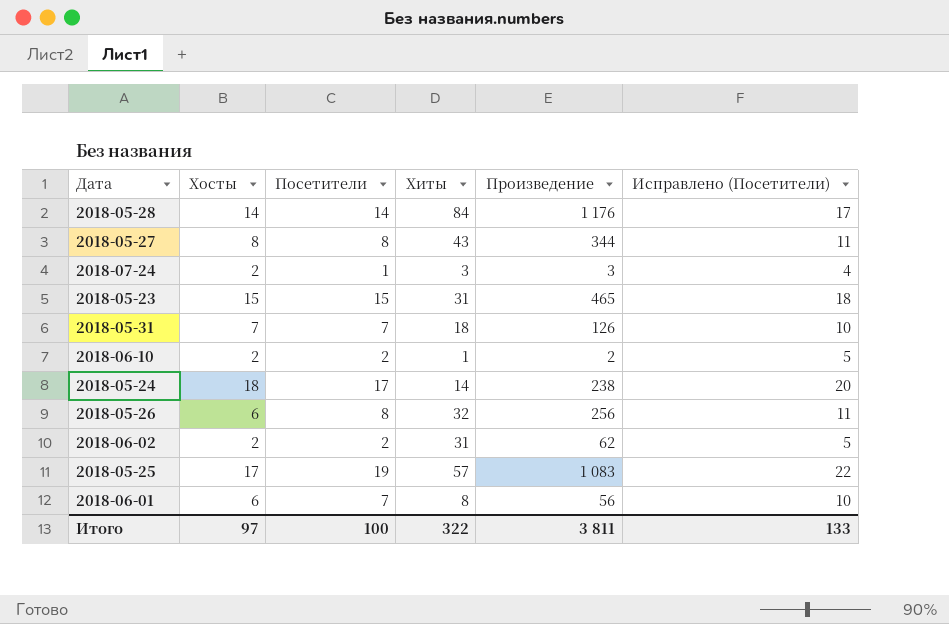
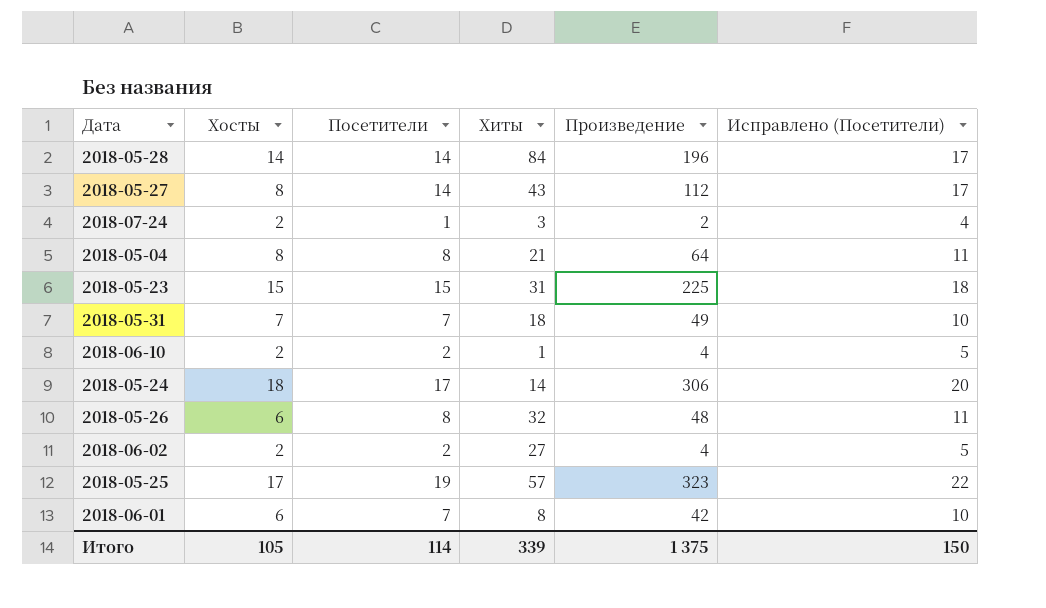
column Произведение | formula: [Посетители] * [Хиты] -> [Хосты] * [Посетители]
2018-05-27 | Посетители: 8 -> 14
2018-05-27 | Исправлено (Посетители): 11 -> 17
row 2018-05-04: none -> 8 | 8 | 21 | 64 | 11
2018-06-02 | Хиты: 31 -> 27
Итого | Хосты: 97 -> 105
Итого | Посетители: 100 -> 114
Итого | Хиты: 322 -> 339
Итого | Произведение: 3 811 -> 1 375
Итого | Исправлено (Посетители): 133 -> 150

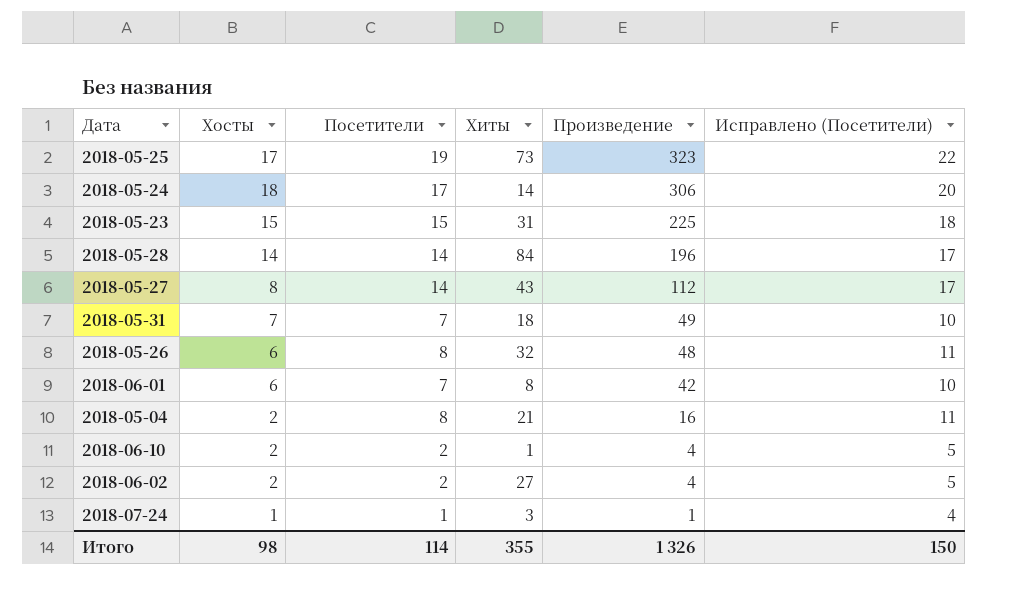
row order: none -> Произведение descending
2018-05-25 | Хиты: 57 -> 73
2018-05-04 | Хосты: 8 -> 2
2018-05-04 | Произведение: 64 -> 16
2018-07-24 | Хосты: 2 -> 1
2018-07-24 | Произведение: 2 -> 1
Итого | Хосты: 105 -> 98
Итого | Хиты: 339 -> 355
Итого | Произведение: 1 375 -> 1 326

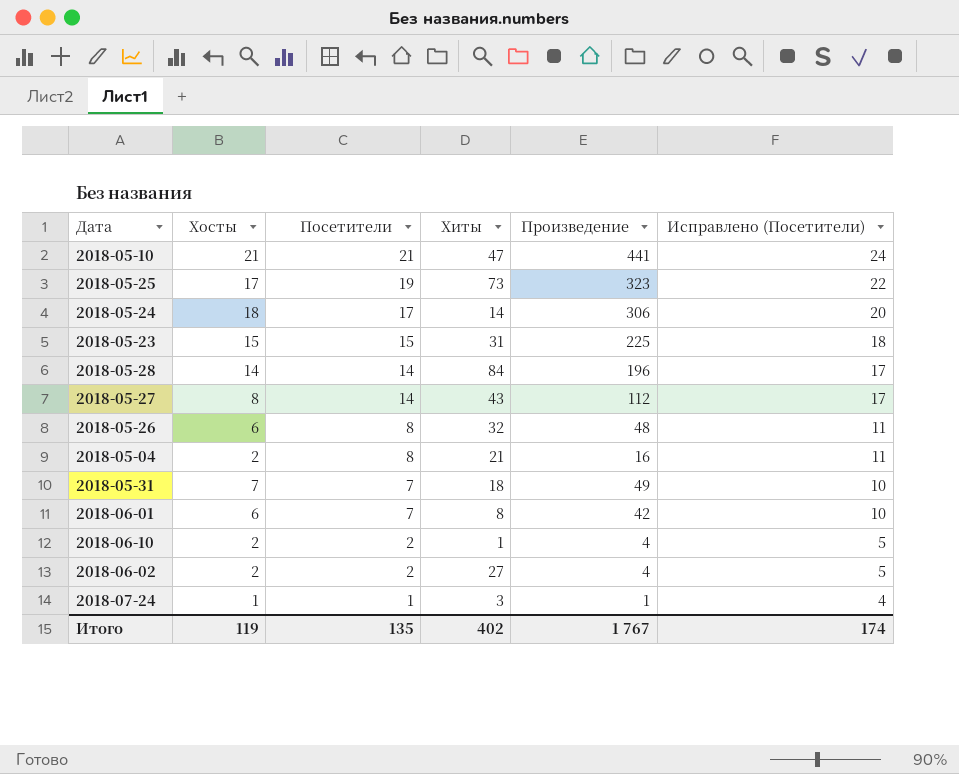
row order: Произведение descending -> Посетители descending
row 2018-05-10: none -> 21 | 21 | 47 | 441 | 24
Итого | Хосты: 98 -> 119
Итого | Посетители: 114 -> 135
Итого | Хиты: 355 -> 402
Итого | Произведение: 1 326 -> 1 767
Итого | Исправлено (Посетители): 150 -> 174

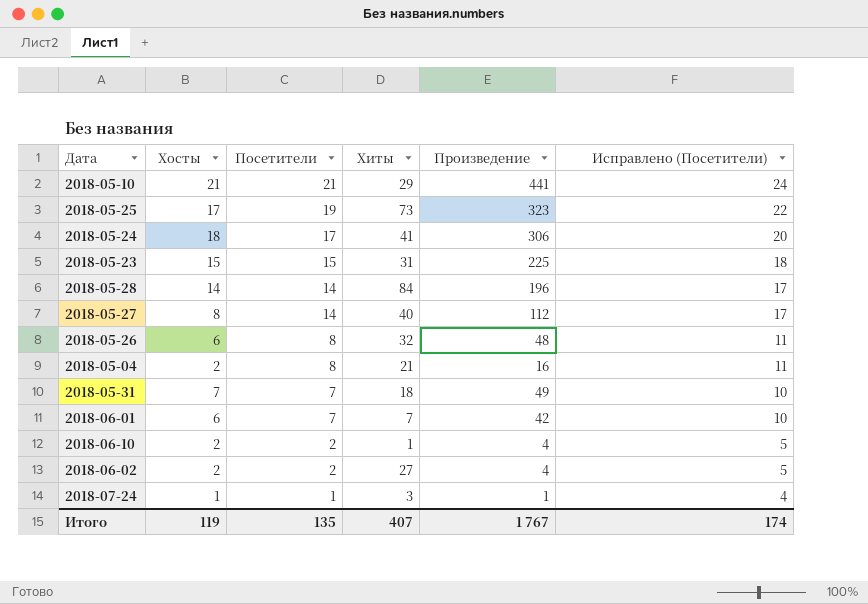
2018-05-10 | Хиты: 47 -> 29
2018-05-24 | Хиты: 14 -> 41
2018-05-27 | Хиты: 43 -> 40
2018-06-01 | Хиты: 8 -> 7
Итого | Хиты: 402 -> 407

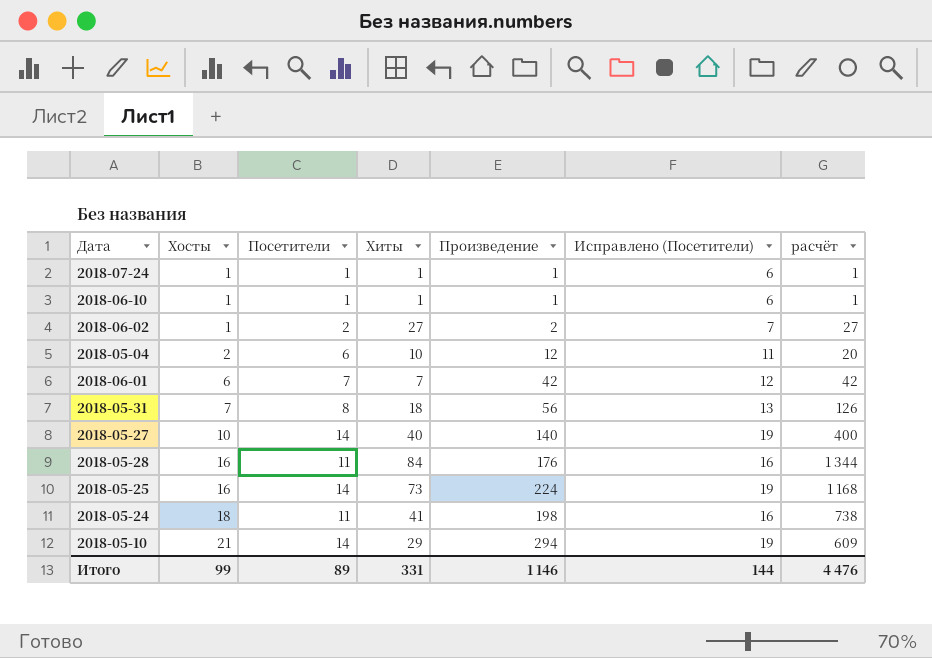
row order: Посетители descending -> Хосты ascending
column Исправлено (Посетители) | formula: [Посетители] + 3 -> [Посетители] + 5
column расчёт | formula: none -> [Хосты] * [Хиты]
row 2018-05-23: 15 | 15 | 31 | 225 | 18 -> none
row 2018-05-26: 6 | 8 | 32 | 48 | 11 -> none
2018-07-24 | Хиты: 3 -> 1
2018-06-10 | Хосты: 2 -> 1
2018-06-10 | Посетители: 2 -> 1
2018-06-10 | Произведение: 4 -> 1
2018-06-02 | Хосты: 2 -> 1
2018-06-02 | Произведение: 4 -> 2
2018-05-04 | Посетители: 8 -> 6
2018-05-04 | Хиты: 21 -> 10
2018-05-04 | Произведение: 16 -> 12
2018-05-31 | Посетители: 7 -> 8
2018-05-31 | Произведение: 49 -> 56
2018-05-27 | Хосты: 8 -> 10
2018-05-27 | Произведение: 112 -> 140
2018-05-28 | Хосты: 14 -> 16
2018-05-28 | Посетители: 14 -> 11
2018-05-28 | Произведение: 196 -> 176
2018-05-25 | Хосты: 17 -> 16
2018-05-25 | Посетители: 19 -> 14
2018-05-25 | Произведение: 323 -> 224
2018-05-24 | Посетители: 17 -> 11
2018-05-24 | Произведение: 306 -> 198
2018-05-10 | Посетители: 21 -> 14
2018-05-10 | Произведение: 441 -> 294
Итого | Хосты: 119 -> 99
Итого | Посетители: 135 -> 89
Итого | Хиты: 407 -> 331
Итого | Произведение: 1 767 -> 1 146
Итого | Исправлено (Посетители): 174 -> 144

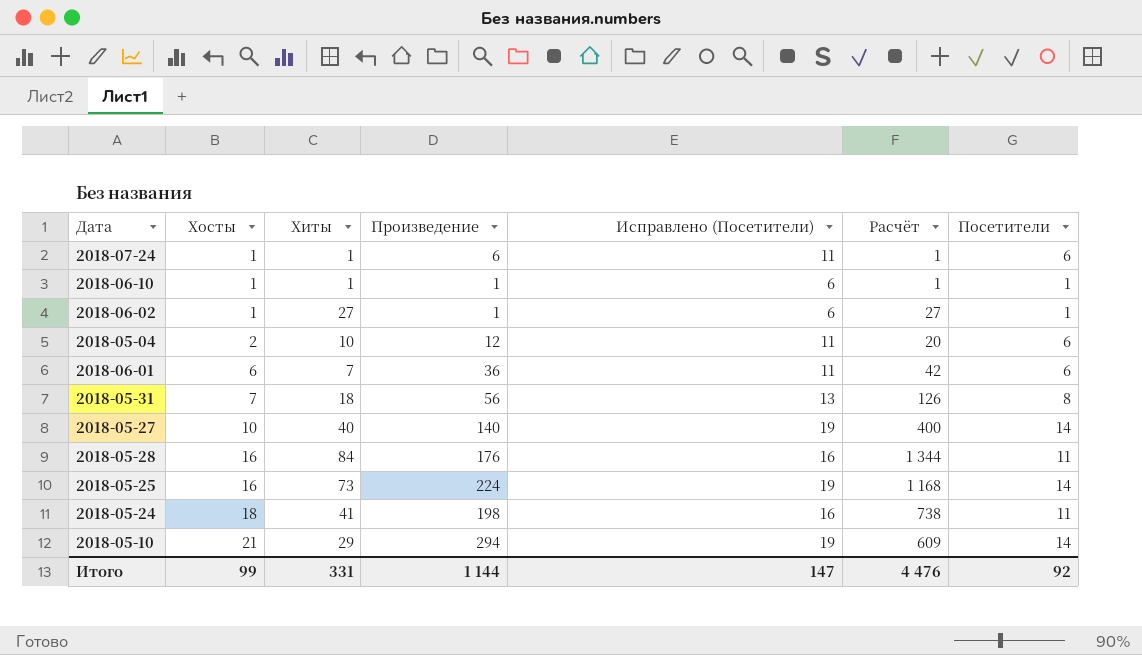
column name: расчёт -> Расчёт
column Посетители | position: 3 -> 7
2018-07-24 | Произведение: 1 -> 6
2018-07-24 | Исправлено (Посетители): 6 -> 11
2018-07-24 | Посетители: 1 -> 6
2018-06-02 | Произведение: 2 -> 1
2018-06-02 | Исправлено (Посетители): 7 -> 6
2018-06-02 | Посетители: 2 -> 1
2018-06-01 | Произведение: 42 -> 36
2018-06-01 | Исправлено (Посетители): 12 -> 11
2018-06-01 | Посетители: 7 -> 6
Итого | Произведение: 1 146 -> 1 144
Итого | Исправлено (Посетители): 144 -> 147
Итого | Посетители: 89 -> 92

